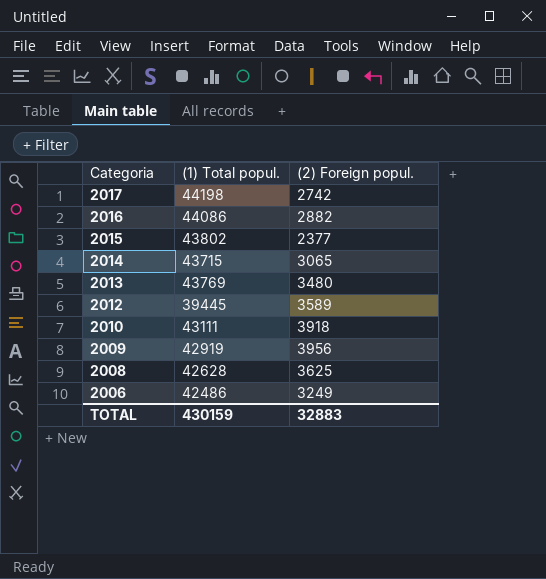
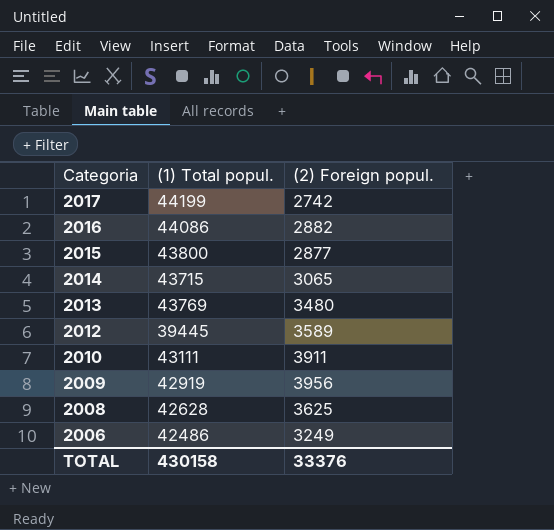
2017 | (1) Total popul.: 44198 -> 44199
2015 | (1) Total popul.: 43802 -> 43800
2015 | (2) Foreign popul.: 2377 -> 2877
2010 | (2) Foreign popul.: 3918 -> 3911
TOTAL | (1) Total popul.: 430159 -> 430158
TOTAL | (2) Foreign popul.: 32883 -> 33376

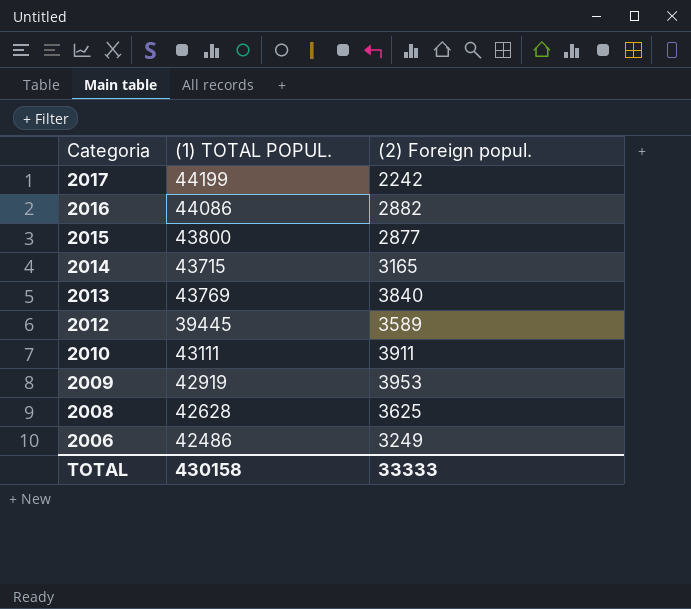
column name: (1) Total popul. -> (1) TOTAL POPUL.
2017 | (2) Foreign popul.: 2742 -> 2242
2014 | (2) Foreign popul.: 3065 -> 3165
2013 | (2) Foreign popul.: 3480 -> 3840
2009 | (2) Foreign popul.: 3956 -> 3953
TOTAL | (2) Foreign popul.: 33376 -> 33333

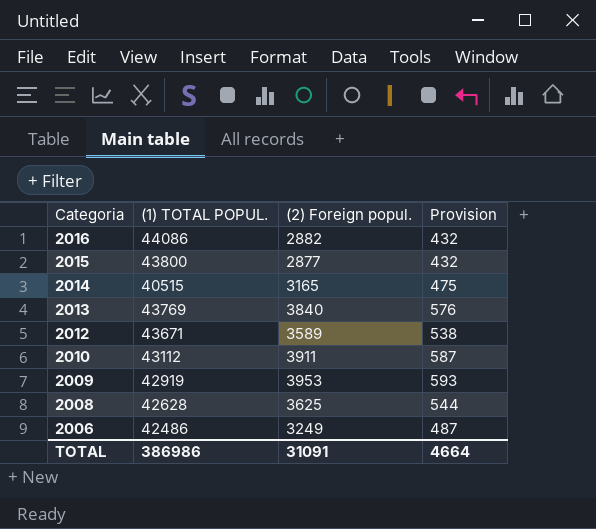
column Provision | formula: none -> [(2) Foreign popul.] * 0.15
row 2017: 44199 | 2242 -> none
2014 | (1) TOTAL POPUL.: 43715 -> 40515
2012 | (1) TOTAL POPUL.: 39445 -> 43671
2010 | (1) TOTAL POPUL.: 43111 -> 43112
TOTAL | (1) TOTAL POPUL.: 430158 -> 386986
TOTAL | (2) Foreign popul.: 33333 -> 31091

